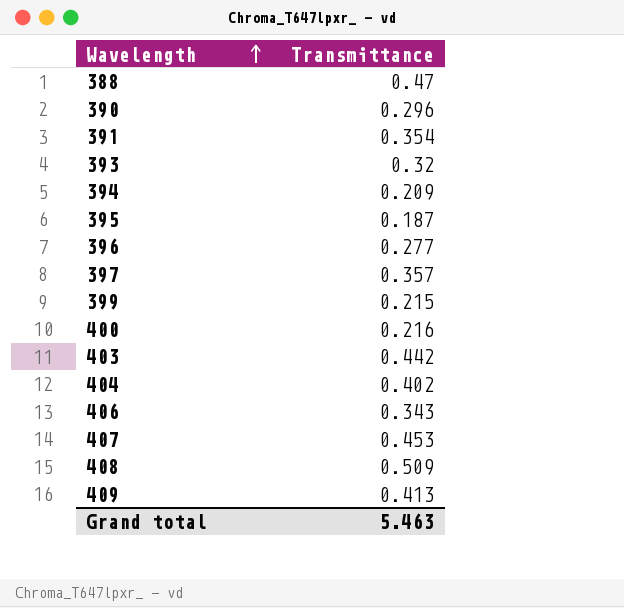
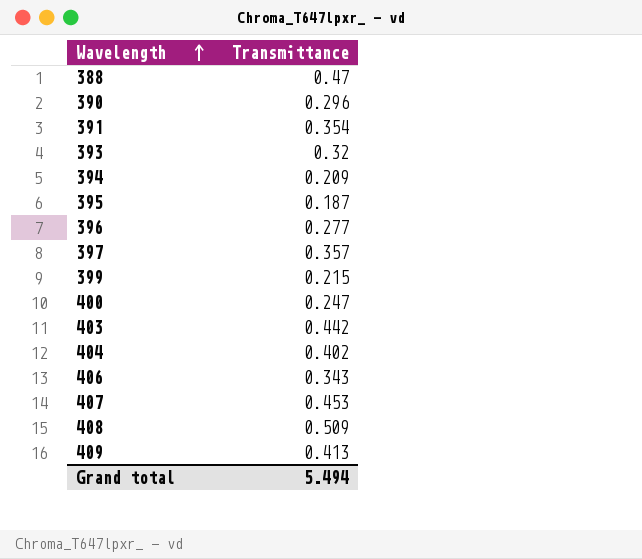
400 | Transmittance: 0.216 -> 0.247
Grand total | Transmittance: 5.463 -> 5.494

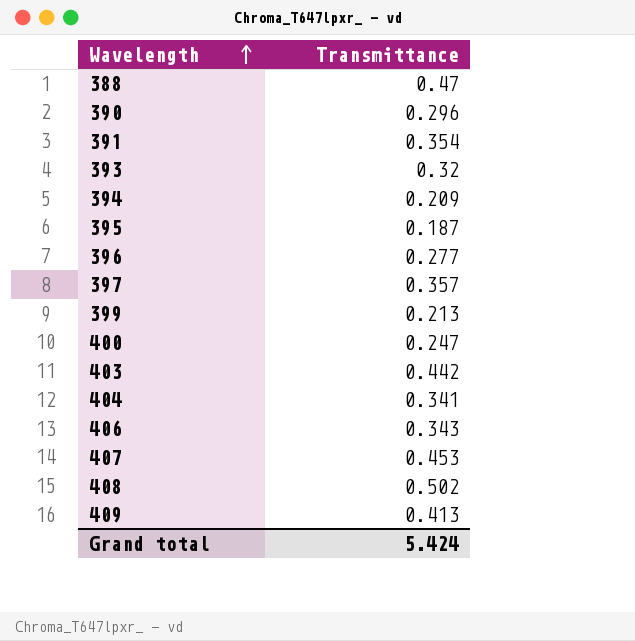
399 | Transmittance: 0.215 -> 0.213
404 | Transmittance: 0.402 -> 0.341
408 | Transmittance: 0.509 -> 0.502
Grand total | Transmittance: 5.494 -> 5.424

